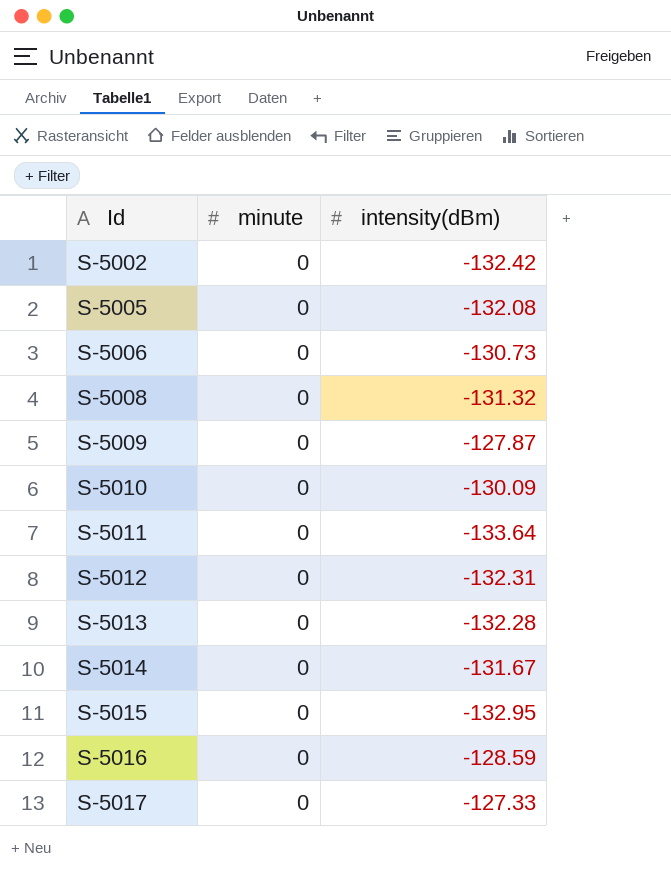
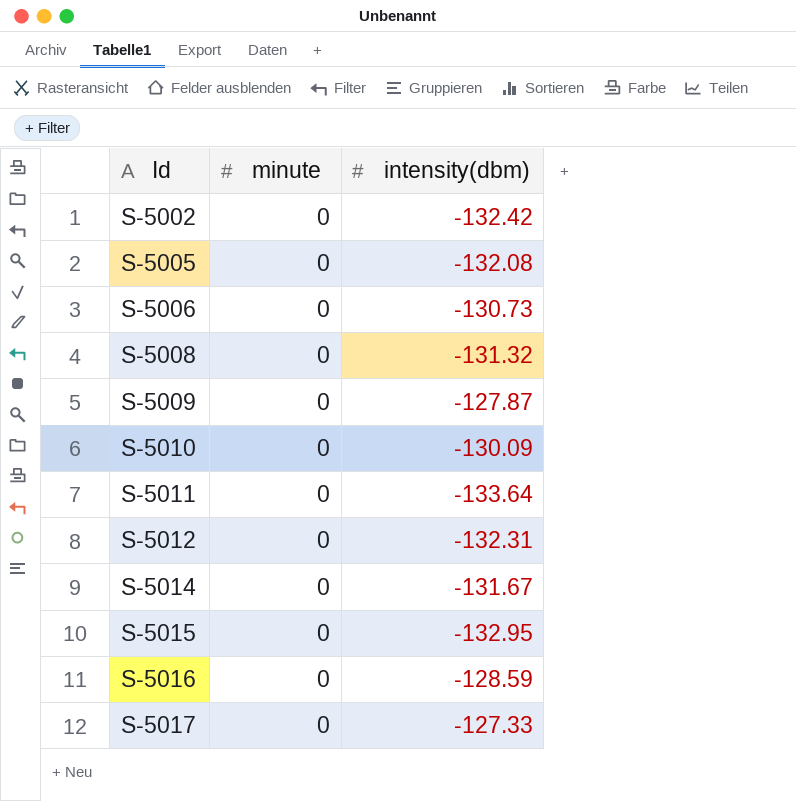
column name: intensity(dBm) -> intensity(dbm)
row S-5013: 0 | -132.28 -> none

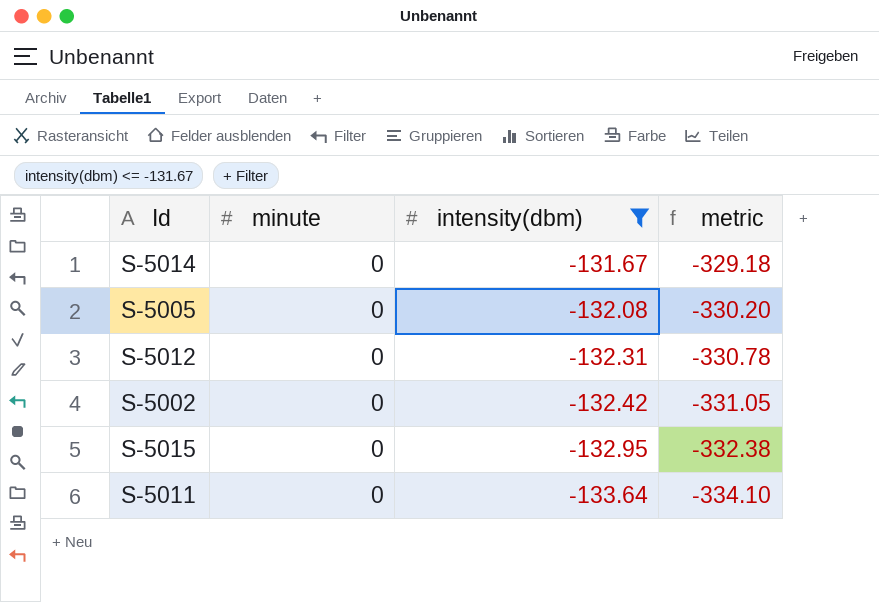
filter: none -> intensity(dbm) <= -131.67
row order: Id ascending -> intensity(dbm) descending
column metric | formula: none -> [intensity(dbm)] * 2.5

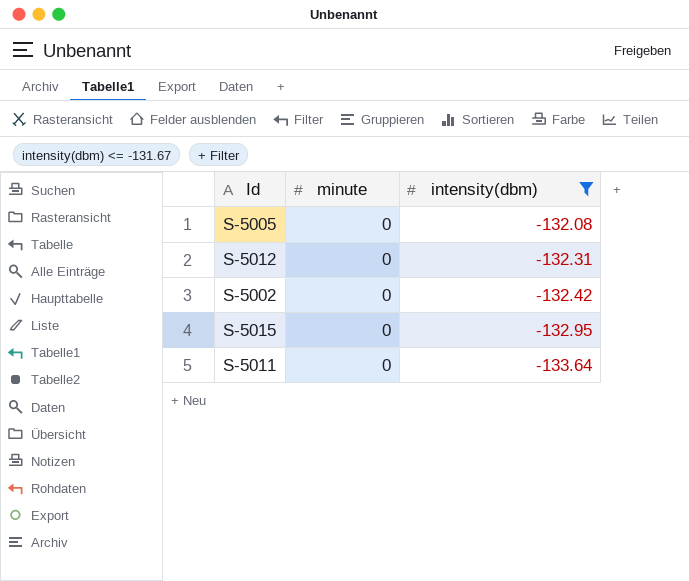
column metric | formula: [intensity(dbm)] * 2.5 -> none
row S-5014: 0 | -131.67 | -329.18 -> none

